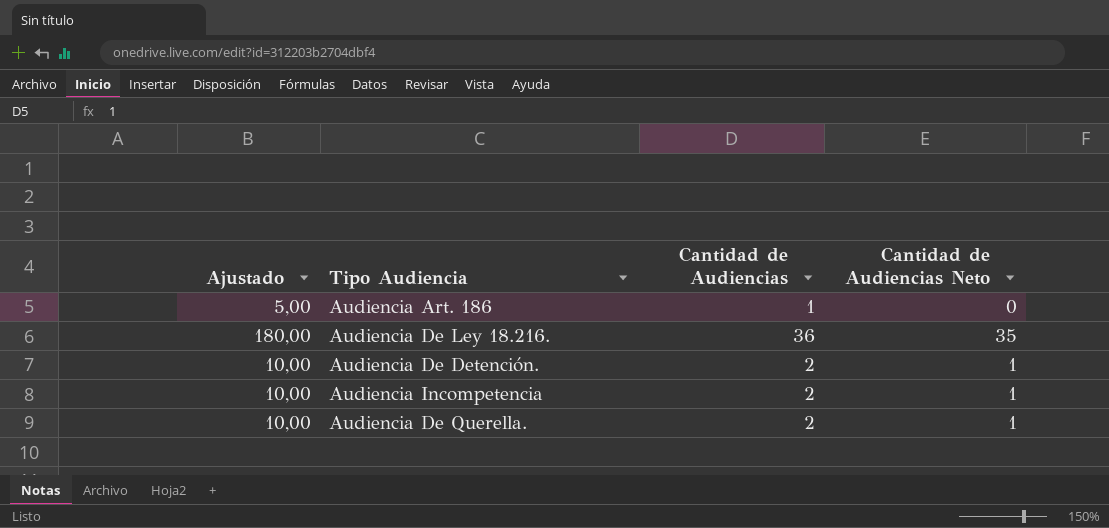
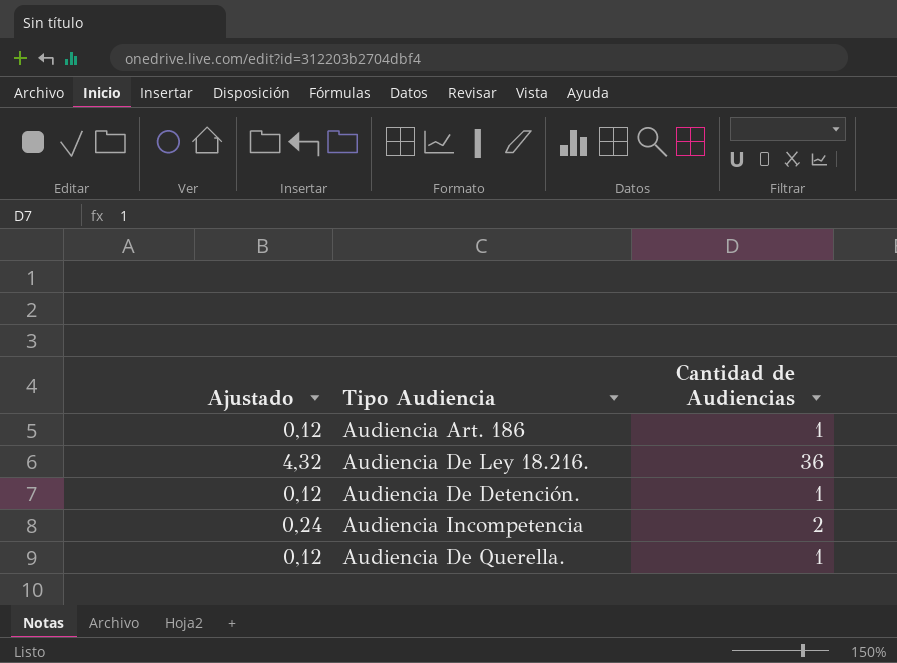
column Cantidad de Audiencias Neto | formula: [Cantidad de Audiencias] - 1 -> none
column Ajustado | formula: [Cantidad de Audiencias] * 5 -> [Cantidad de Audiencias] * 0,12
Audiencia De Detención. | Cantidad de Audiencias: 2 -> 1
Audiencia De Querella. | Cantidad de Audiencias: 2 -> 1

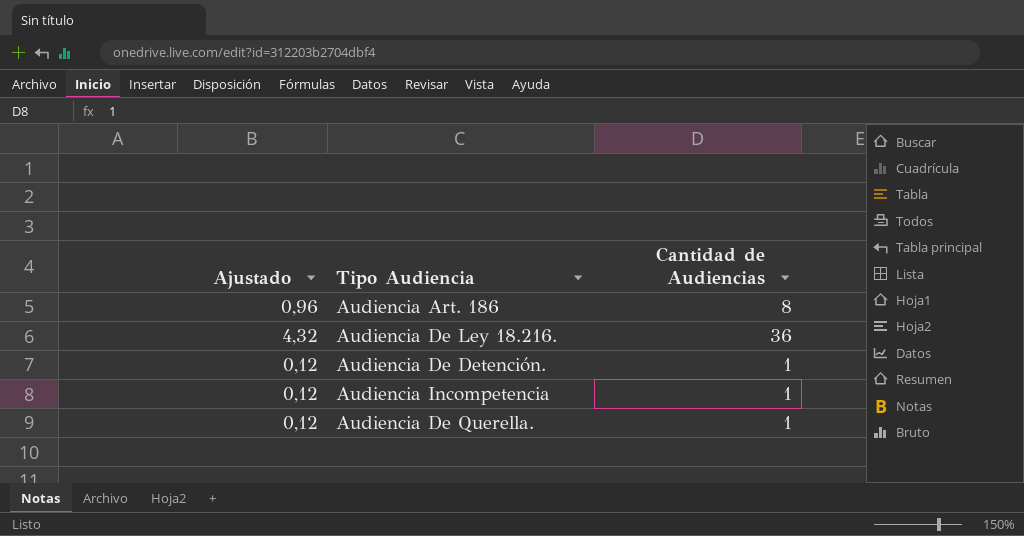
Audiencia Art. 186 | Ajustado: 0,12 -> 0,96
Audiencia Art. 186 | Cantidad de Audiencias: 1 -> 8
Audiencia Incompetencia | Ajustado: 0,24 -> 0,12
Audiencia Incompetencia | Cantidad de Audiencias: 2 -> 1

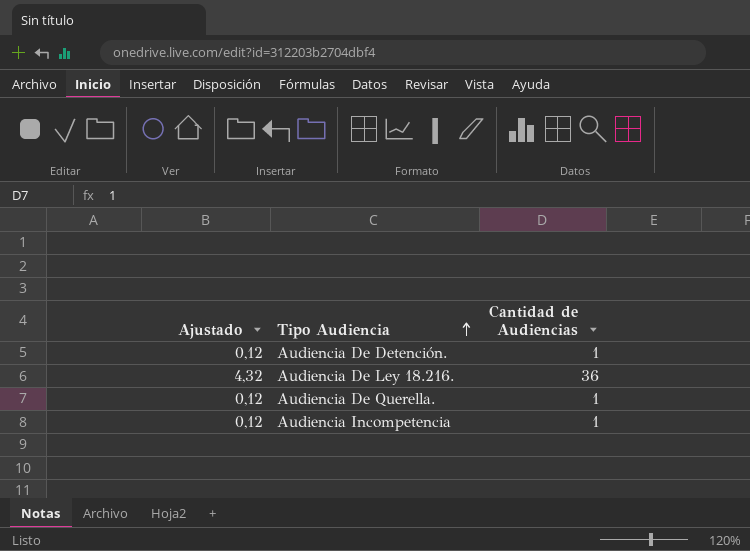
row order: none -> Tipo Audiencia ascending
row Audiencia Art. 186: 0,96 | 8 -> none

